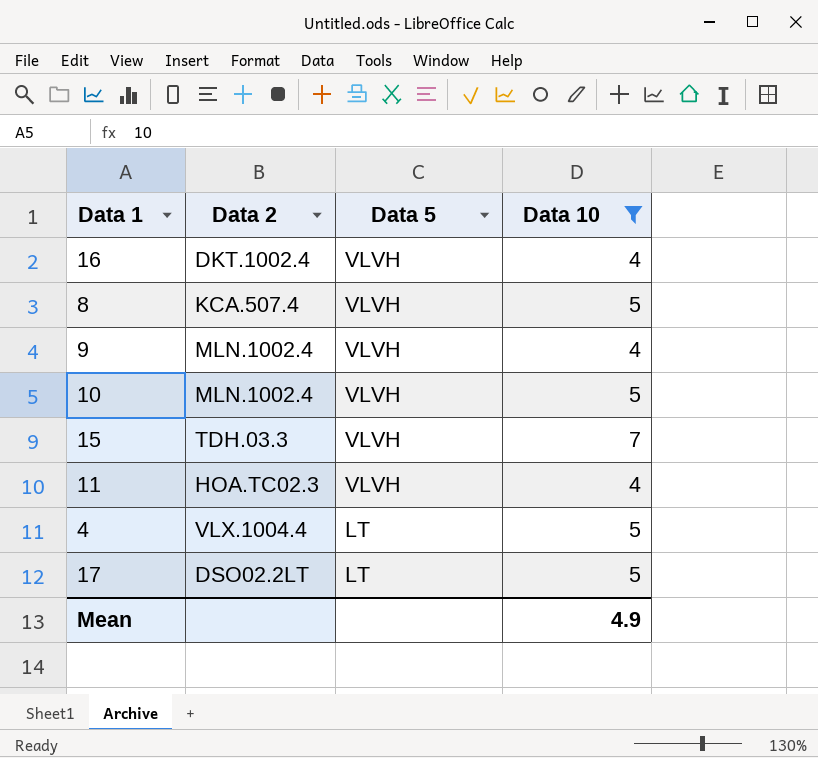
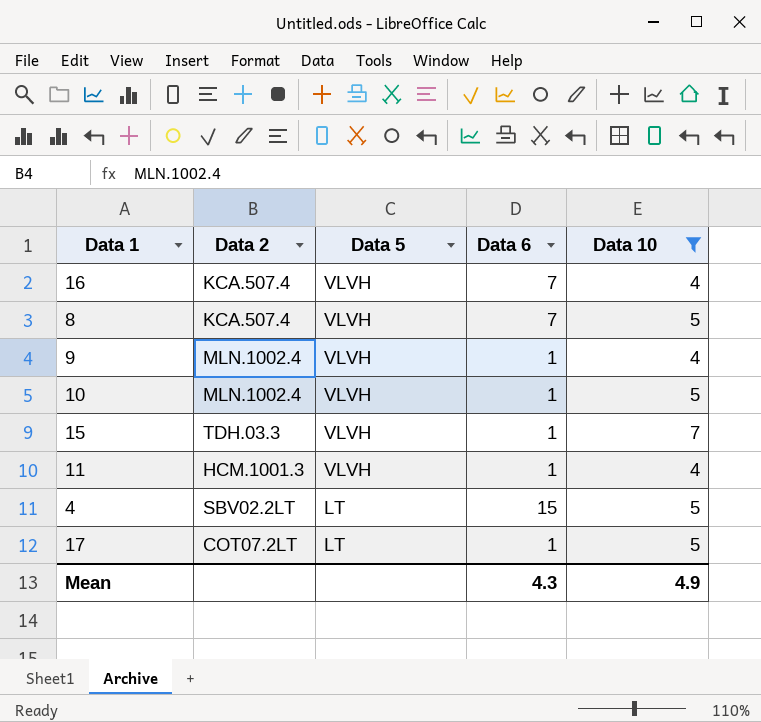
column Data 6 | position: none -> 4
16 | Data 2: DKT.1002.4 -> KCA.507.4
11 | Data 2: HOA.TC02.3 -> HCM.1001.3
4 | Data 2: VLX.1004.4 -> SBV02.2LT
17 | Data 2: DSO02.2LT -> COT07.2LT

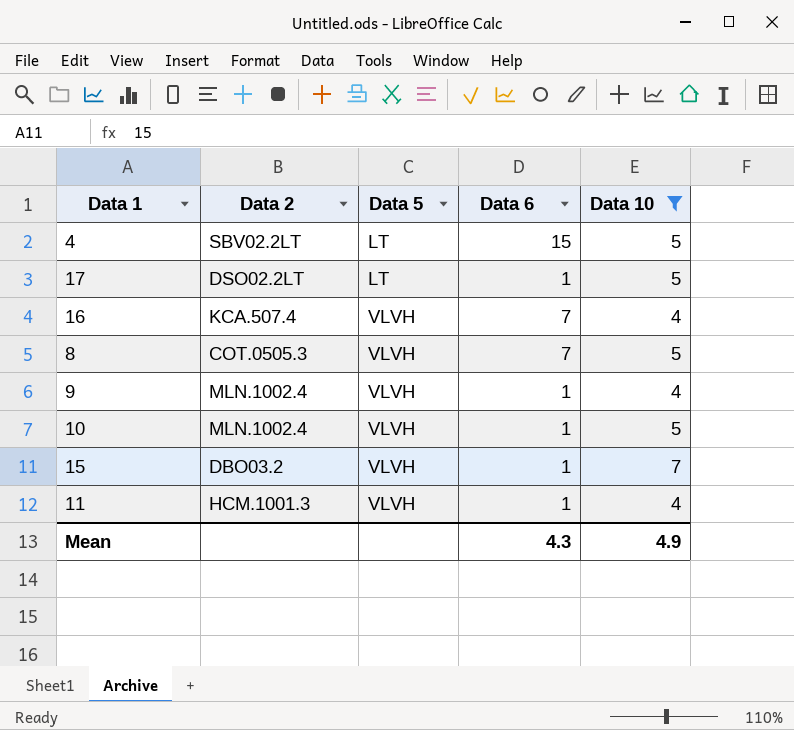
row order: Data 5 descending -> Data 5 ascending
17 | Data 2: COT07.2LT -> DSO02.2LT
8 | Data 2: KCA.507.4 -> COT.0505.3
15 | Data 2: TDH.03.3 -> DBO03.2

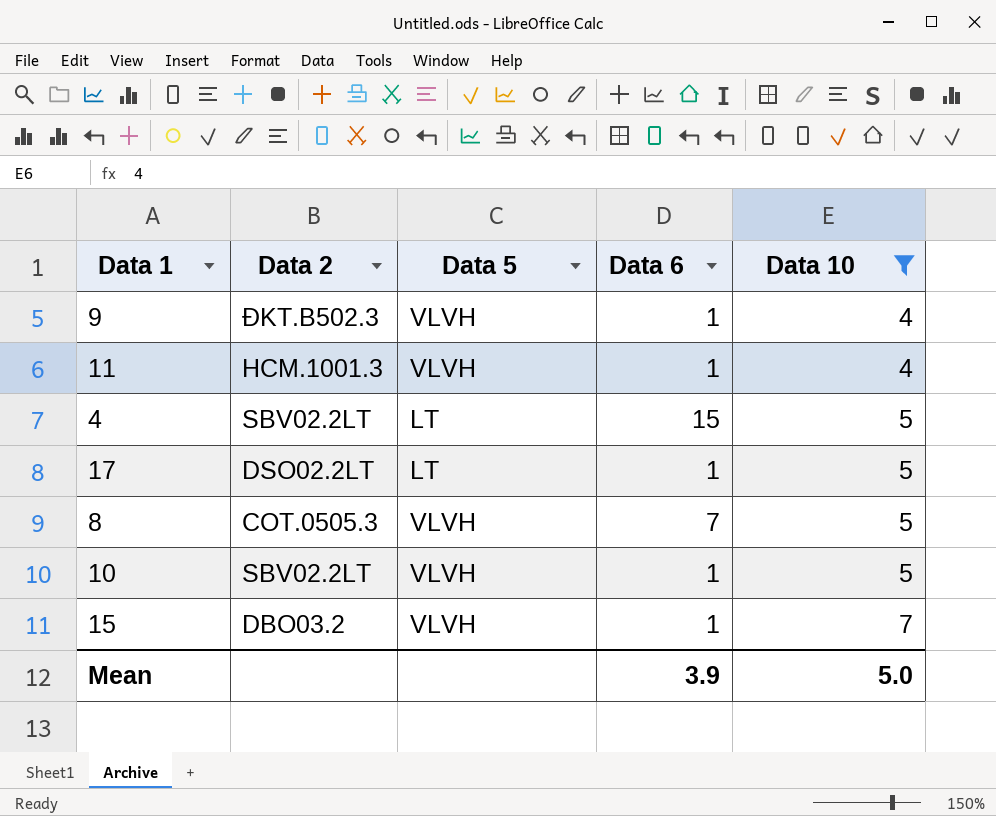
row order: Data 5 ascending -> Data 10 ascending
row 16: KCA.507.4 | VLVH | 7 | 4 -> none
9 | Data 2: MLN.1002.4 -> ĐKT.B502.3
10 | Data 2: MLN.1002.4 -> SBV02.2LT
Mean | Data 6: 4.3 -> 3.9
Mean | Data 10: 4.9 -> 5.0

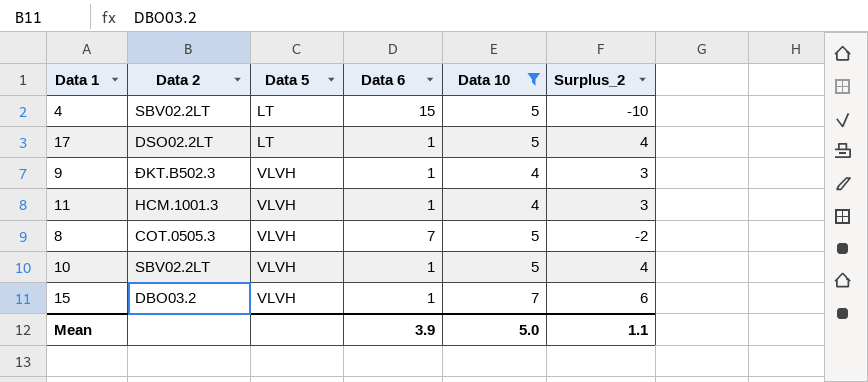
row order: Data 10 ascending -> Data 5 ascending
column Surplus_2 | formula: none -> [Data 10] - [Data 6]

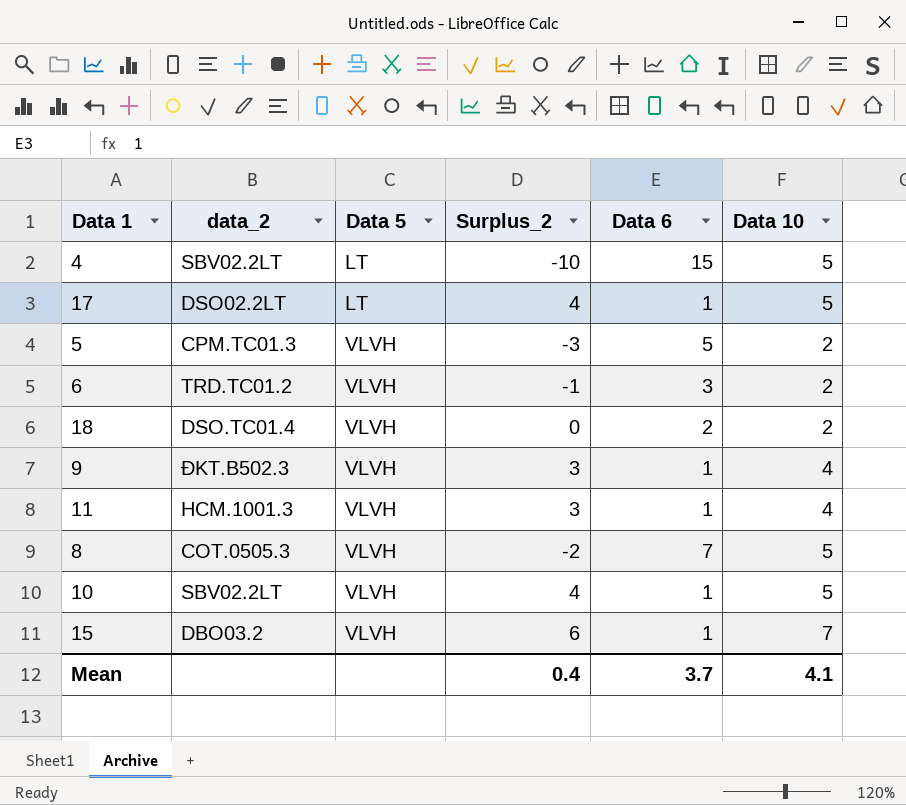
filter: Data 10 != 2 -> none
column name: Data 2 -> data_2
column Surplus_2 | position: 6 -> 4
Mean | Surplus_2: 1.1 -> 0.4
Mean | Data 6: 3.9 -> 3.7
Mean | Data 10: 5.0 -> 4.1

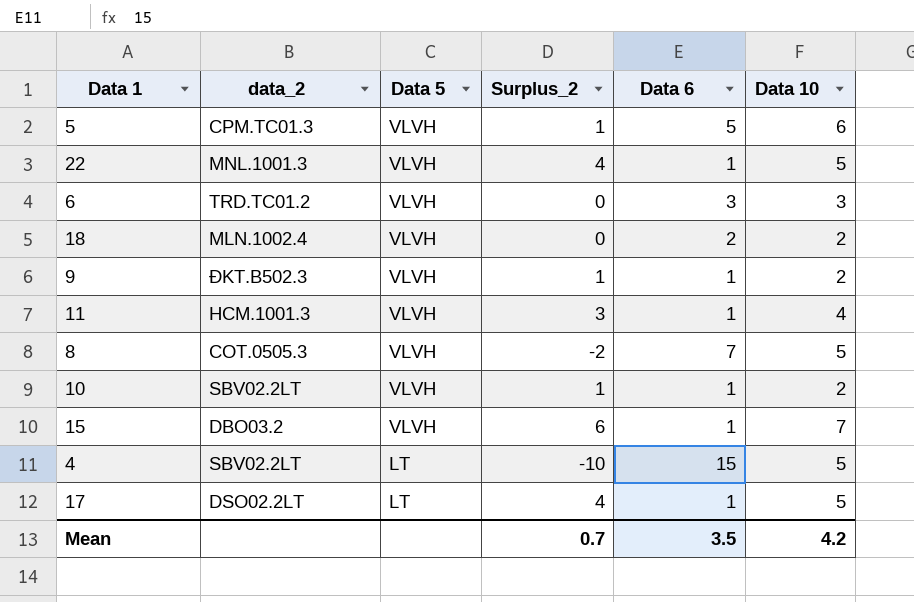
row order: Data 5 ascending -> Data 5 descending
5 | Surplus_2: -3 -> 1
5 | Data 10: 2 -> 6
row 22: none -> MNL.1001.3 | VLVH | 4 | 1 | 5
6 | Surplus_2: -1 -> 0
6 | Data 10: 2 -> 3
18 | data_2: DSO.TC01.4 -> MLN.1002.4
9 | Surplus_2: 3 -> 1
9 | Data 10: 4 -> 2
10 | Surplus_2: 4 -> 1
10 | Data 10: 5 -> 2
Mean | Surplus_2: 0.4 -> 0.7
Mean | Data 6: 3.7 -> 3.5
Mean | Data 10: 4.1 -> 4.2

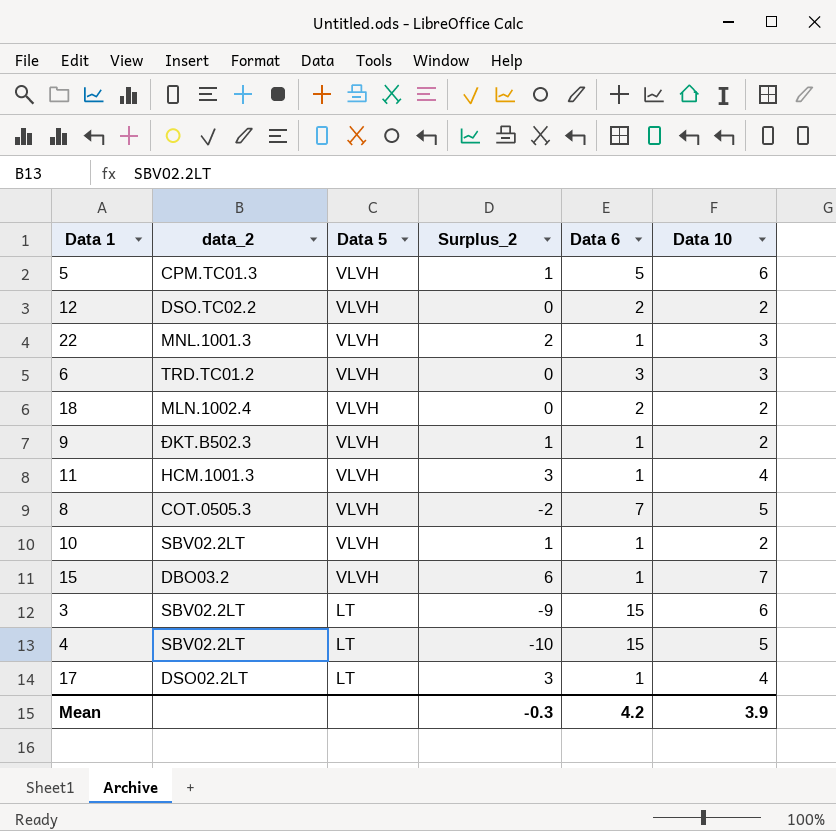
row 12: none -> DSO.TC02.2 | VLVH | 0 | 2 | 2
22 | Surplus_2: 4 -> 2
22 | Data 10: 5 -> 3
row 3: none -> SBV02.2LT | LT | -9 | 15 | 6
17 | Surplus_2: 4 -> 3
17 | Data 10: 5 -> 4
Mean | Surplus_2: 0.7 -> -0.3
Mean | Data 6: 3.5 -> 4.2
Mean | Data 10: 4.2 -> 3.9

